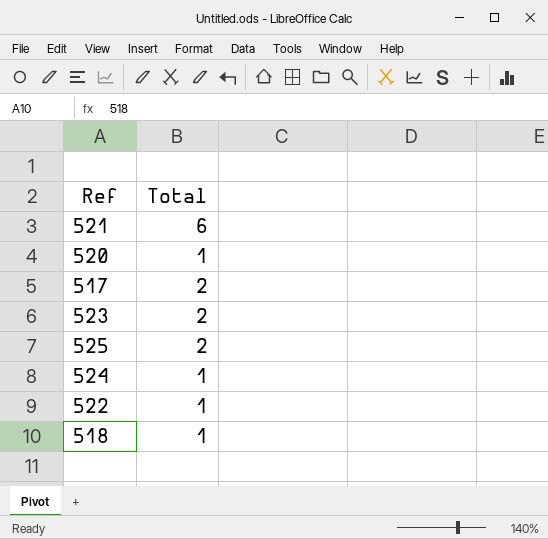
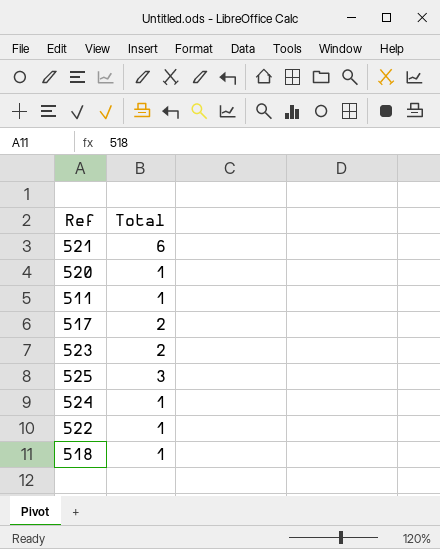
row 511: none -> 1
525 | Total: 2 -> 3

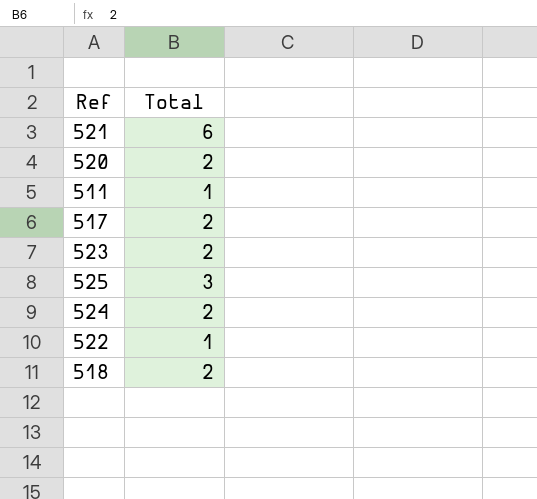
520 | Total: 1 -> 2
524 | Total: 1 -> 2
518 | Total: 1 -> 2

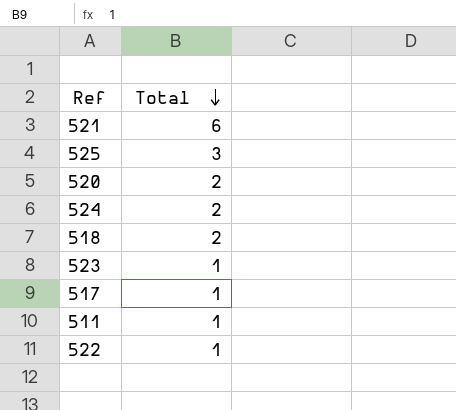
row order: none -> Total descending
523 | Total: 2 -> 1
517 | Total: 2 -> 1

